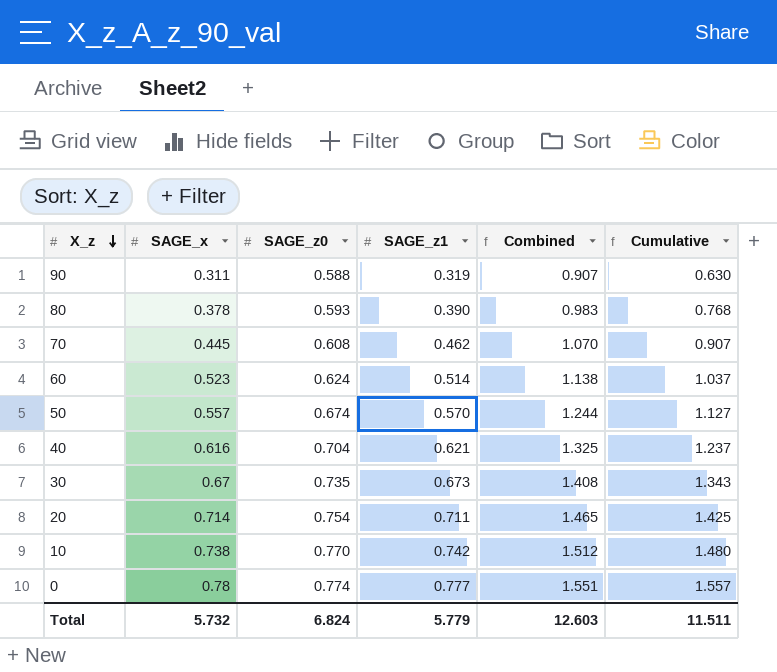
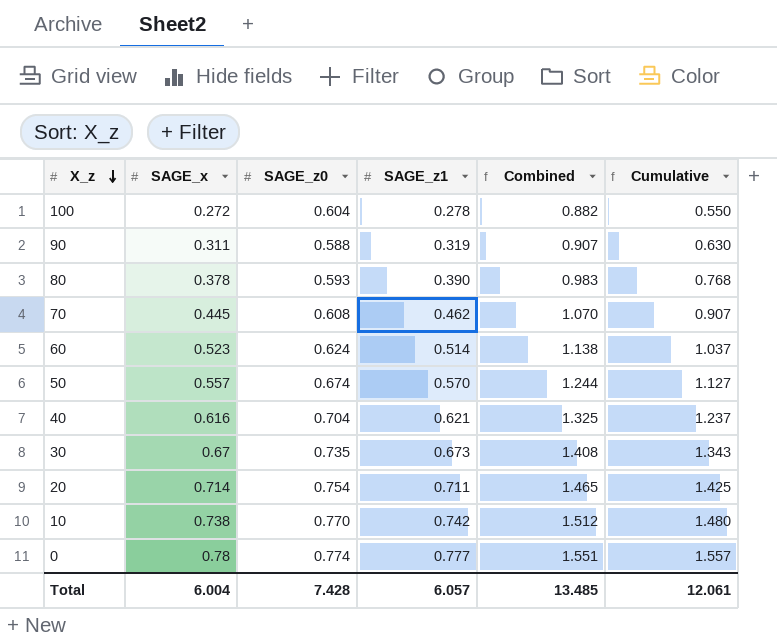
row 100: none -> 0.272 | 0.604 | 0.278 | 0.882 | 0.550
Total | SAGE_x: 5.732 -> 6.004
Total | SAGE_z0: 6.824 -> 7.428
Total | SAGE_z1: 5.779 -> 6.057
Total | Combined: 12.603 -> 13.485
Total | Cumulative: 11.511 -> 12.061

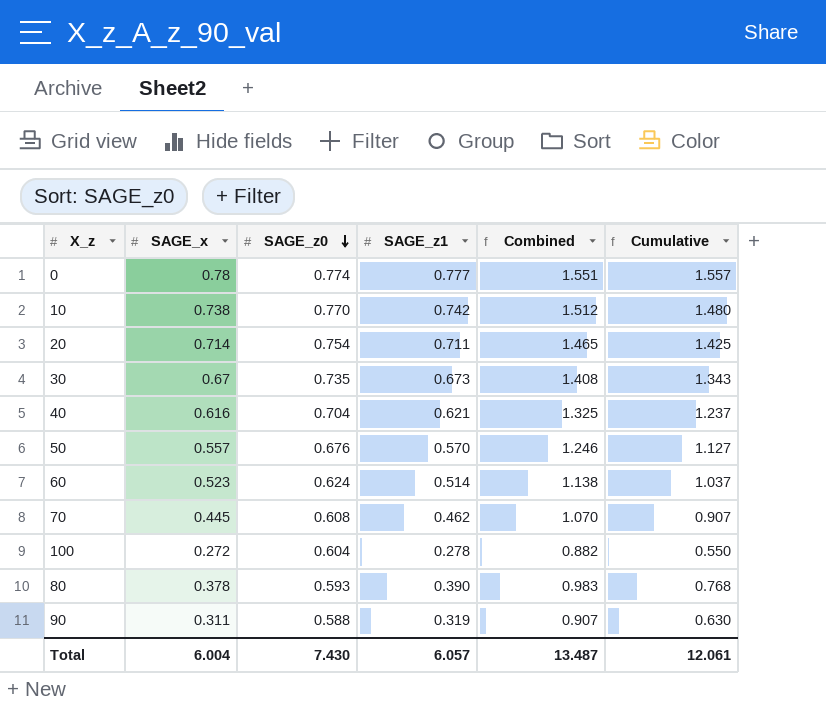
row order: X_z descending -> SAGE_z0 descending
50 | SAGE_z0: 0.674 -> 0.676
50 | Combined: 1.244 -> 1.246
Total | SAGE_z0: 7.428 -> 7.430
Total | Combined: 13.485 -> 13.487

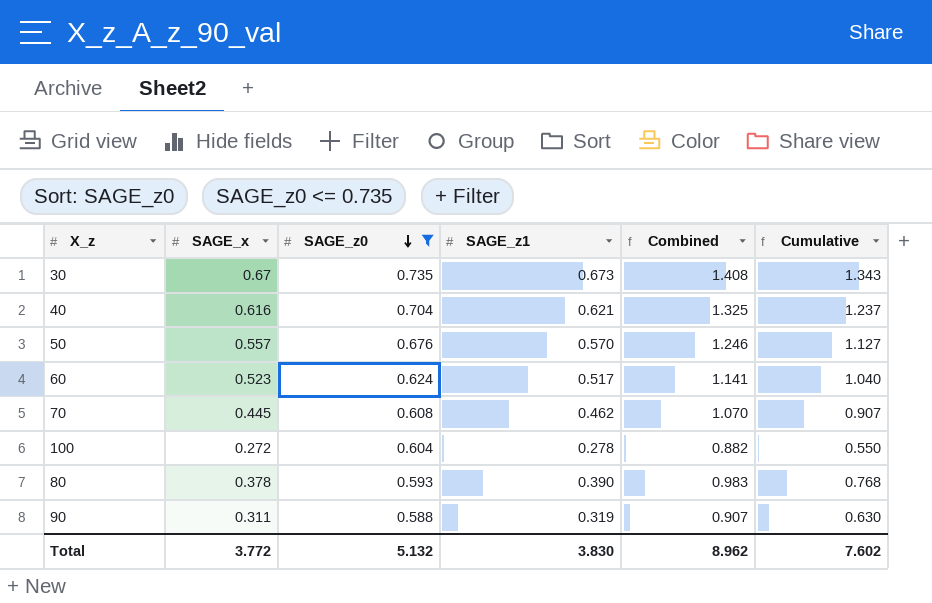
filter: none -> SAGE_z0 <= 0.735
60 | SAGE_z1: 0.514 -> 0.517
60 | Combined: 1.138 -> 1.141
60 | Cumulative: 1.037 -> 1.040
Total | SAGE_x: 6.004 -> 3.772
Total | SAGE_z0: 7.430 -> 5.132
Total | SAGE_z1: 6.057 -> 3.830
Total | Combined: 13.487 -> 8.962
Total | Cumulative: 12.061 -> 7.602

